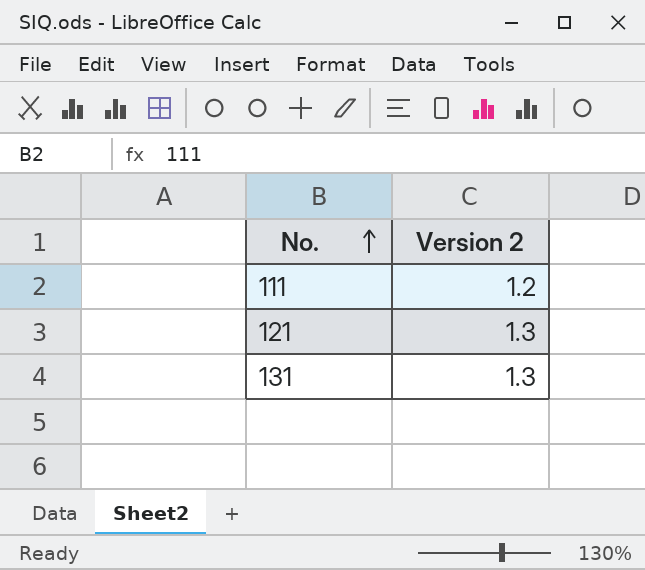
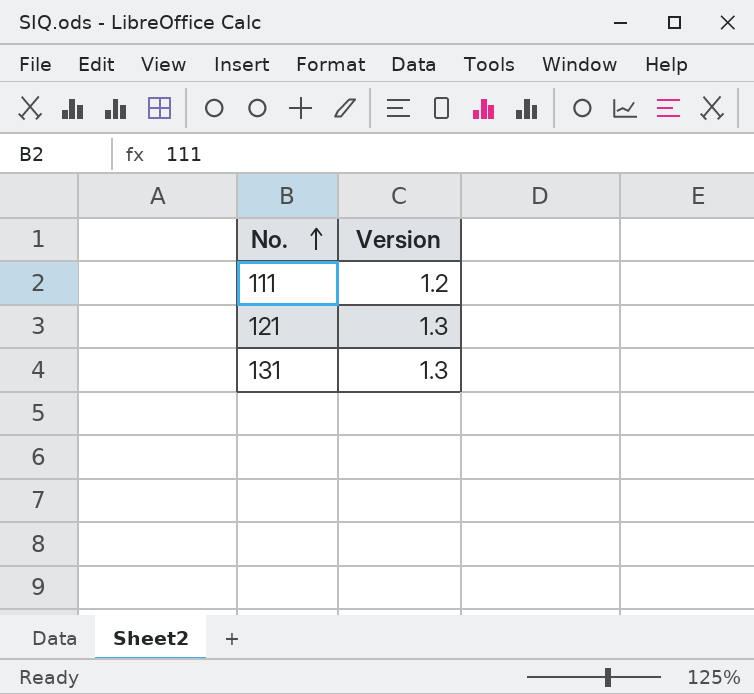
column name: Version 2 -> Version

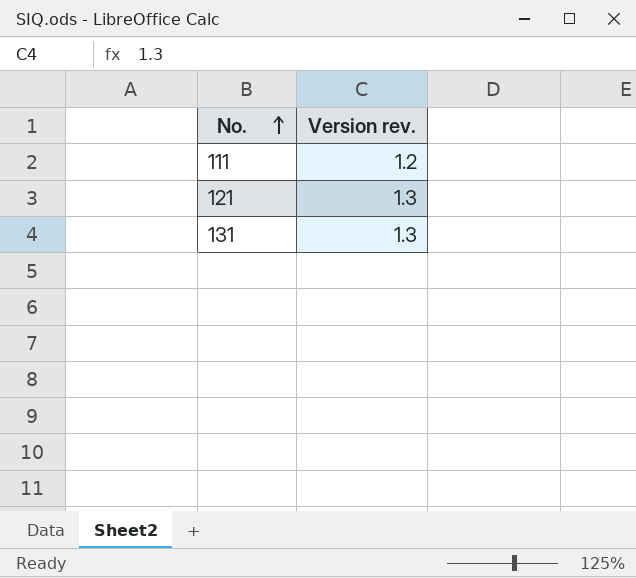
column name: Version -> Version rev.

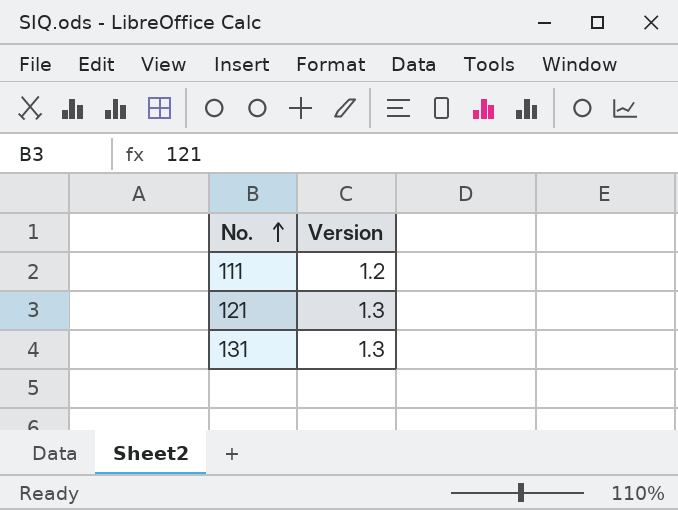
column name: Version rev. -> Version

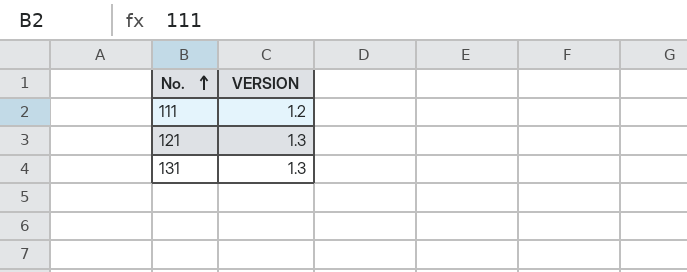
column name: Version -> VERSION

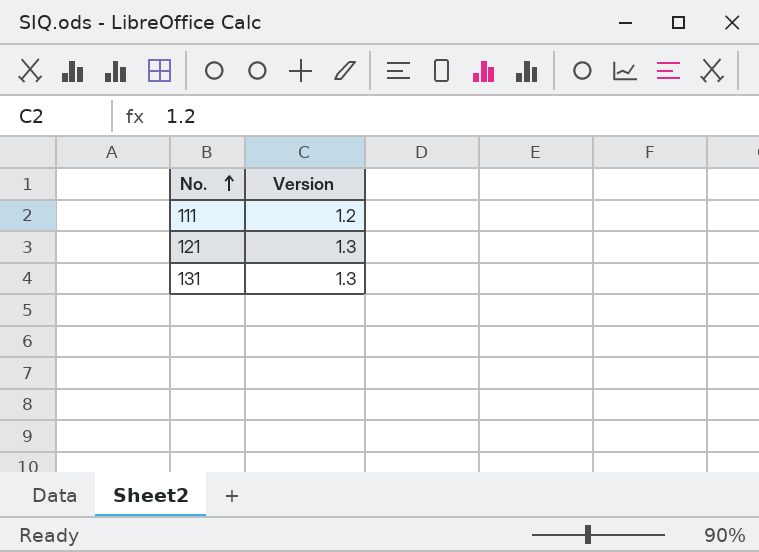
column name: VERSION -> Version

